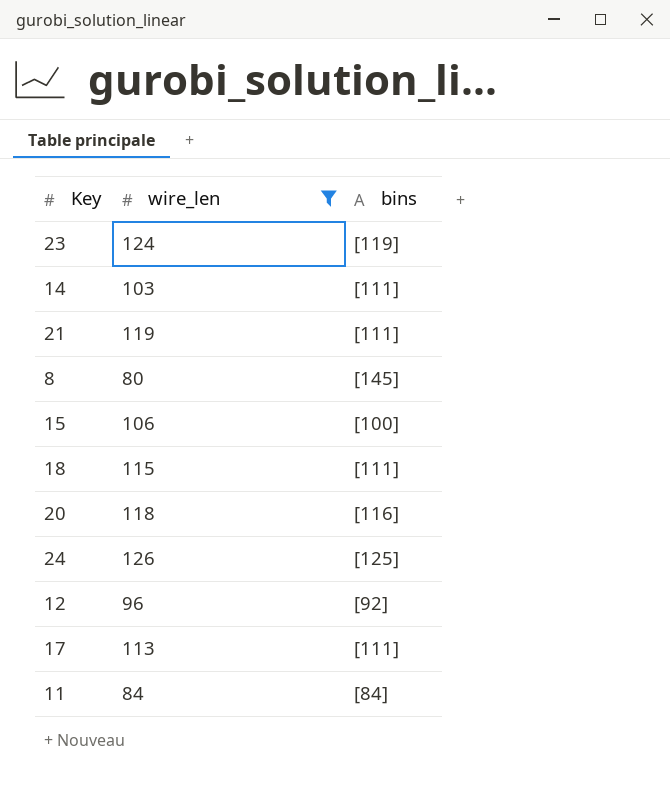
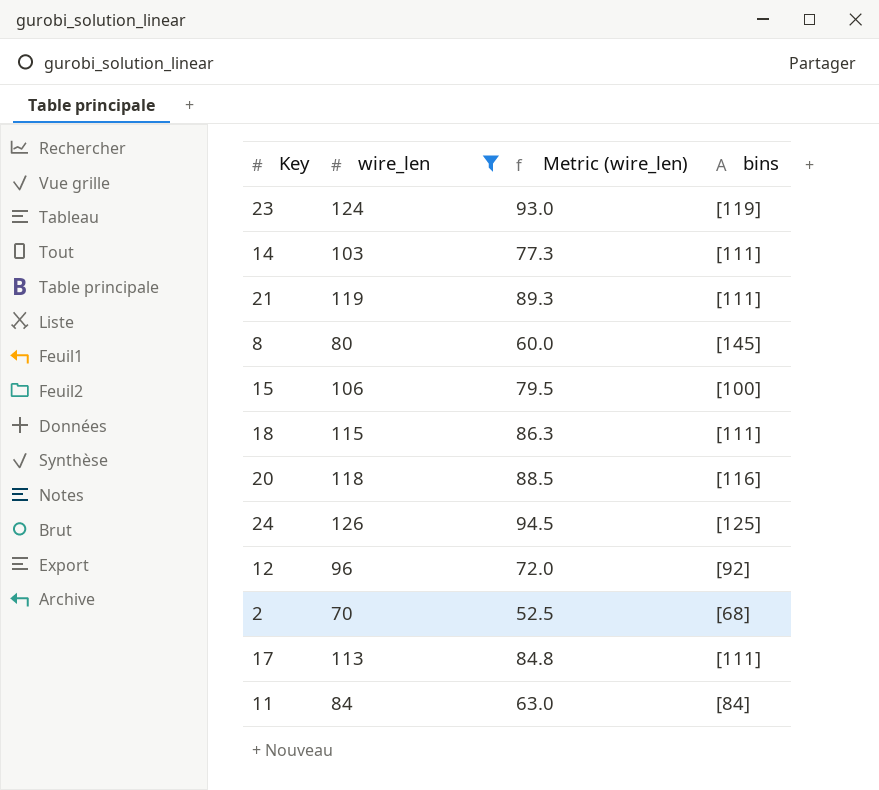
column Metric (wire_len) | formula: none -> [wire_len] * 0.75
row 2: none -> 70 | 52.5 | [68]

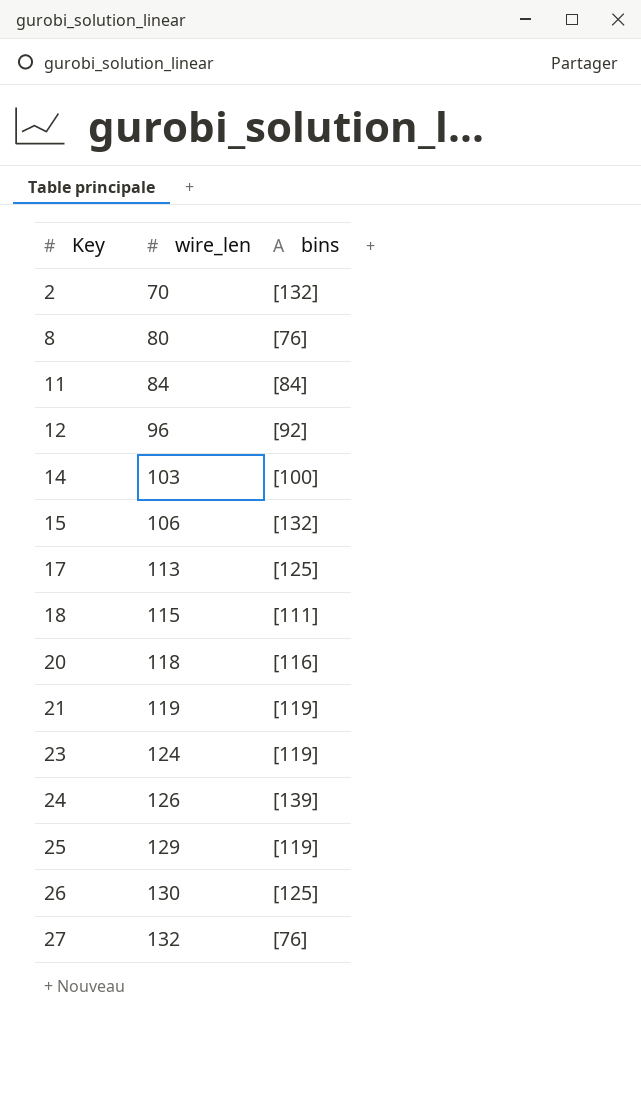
filter: wire_len <= 126 -> none
row order: none -> Key ascending
column Metric (wire_len) | formula: [wire_len] * 0.75 -> none
2 | bins: [68] -> [132]
8 | bins: [145] -> [76]
14 | bins: [111] -> [100]
15 | bins: [100] -> [132]
17 | bins: [111] -> [125]
21 | bins: [111] -> [119]
24 | bins: [125] -> [139]

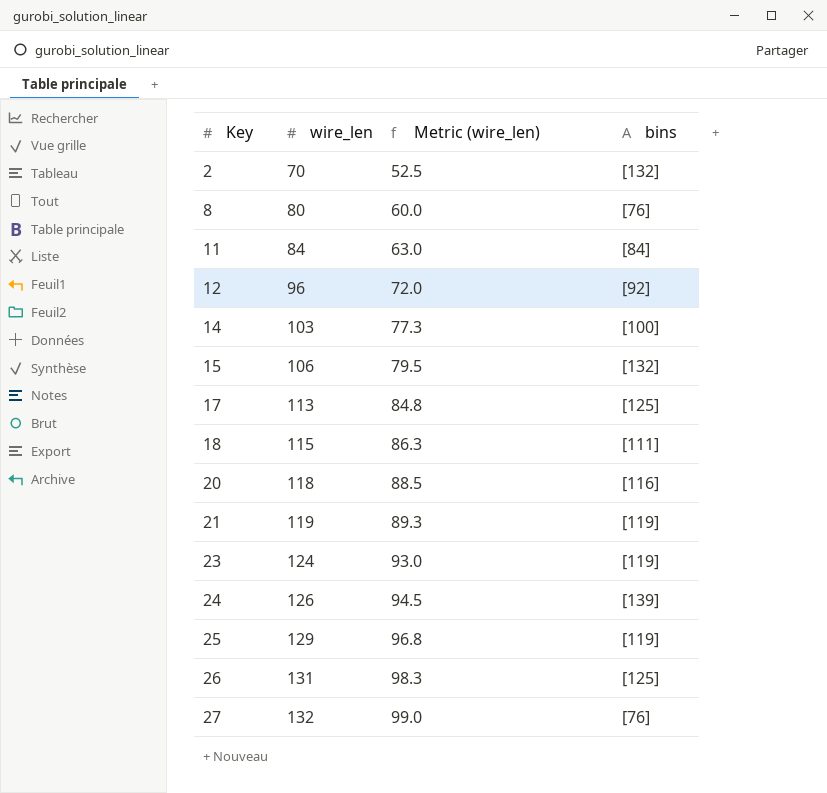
column Metric (wire_len) | formula: none -> [wire_len] * 0.75
26 | wire_len: 130 -> 131

